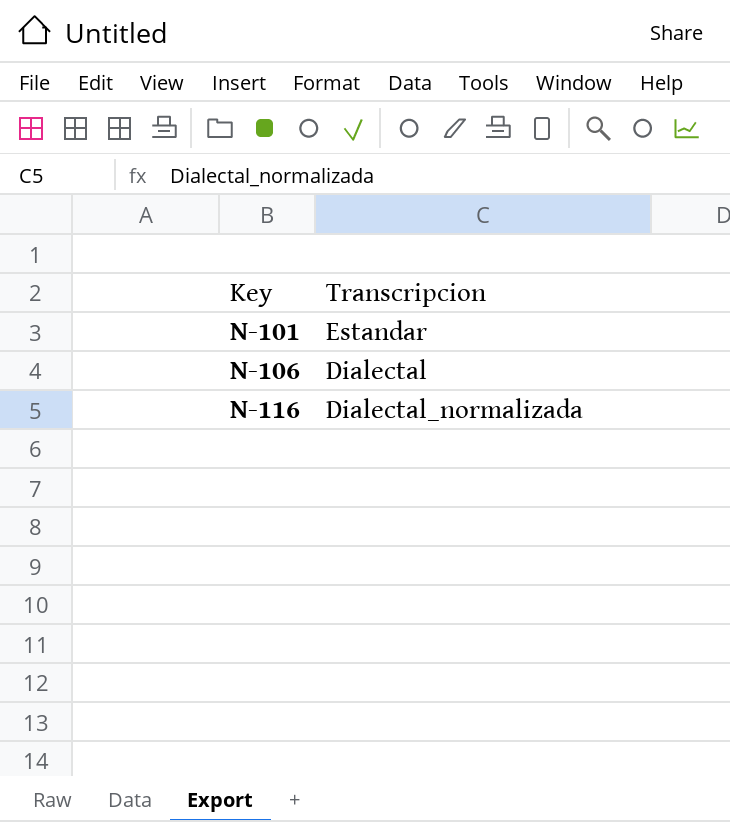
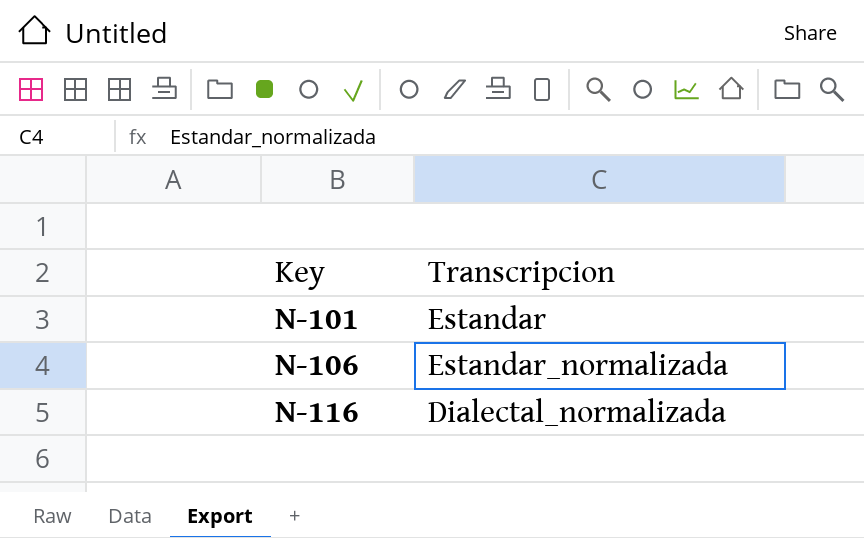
N-106 | Transcripcion: Dialectal -> Estandar_normalizada

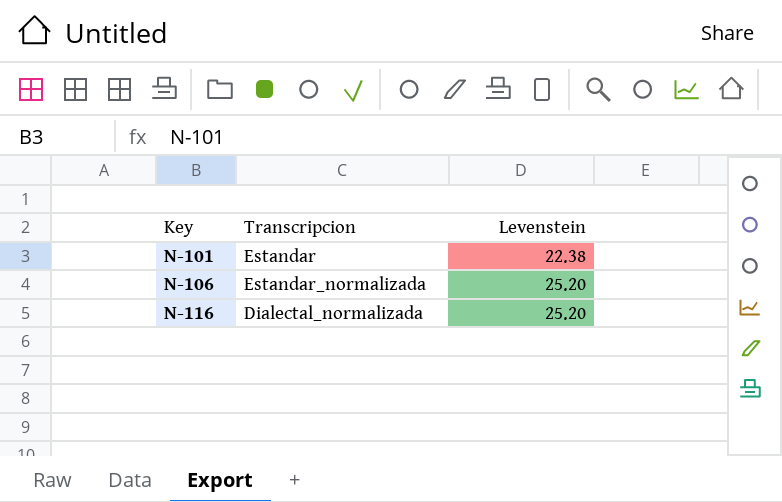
column Levenstein | position: none -> 3

